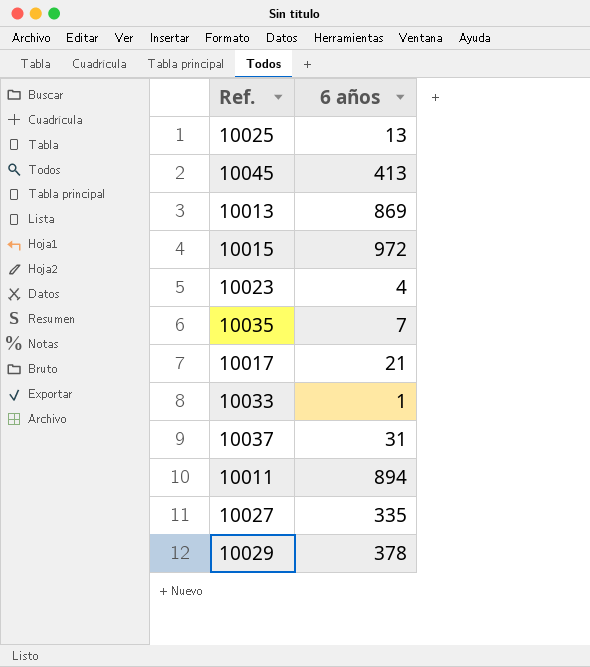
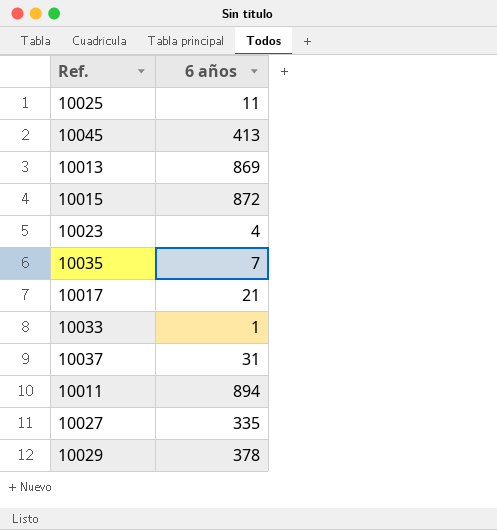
10025 | 6 años: 13 -> 11
10015 | 6 años: 972 -> 872

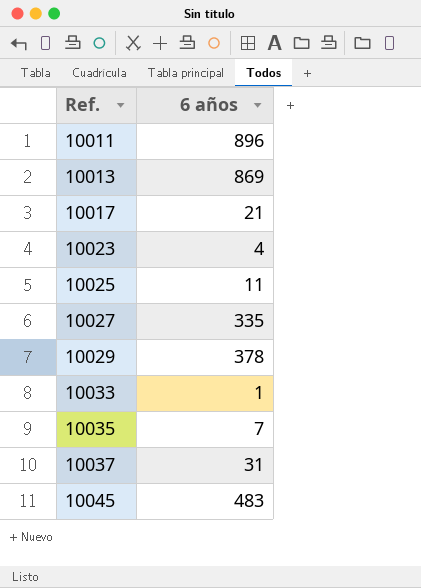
row order: none -> Ref. ascending
row 10015: 872 -> none
10011 | 6 años: 894 -> 896
10045 | 6 años: 413 -> 483

